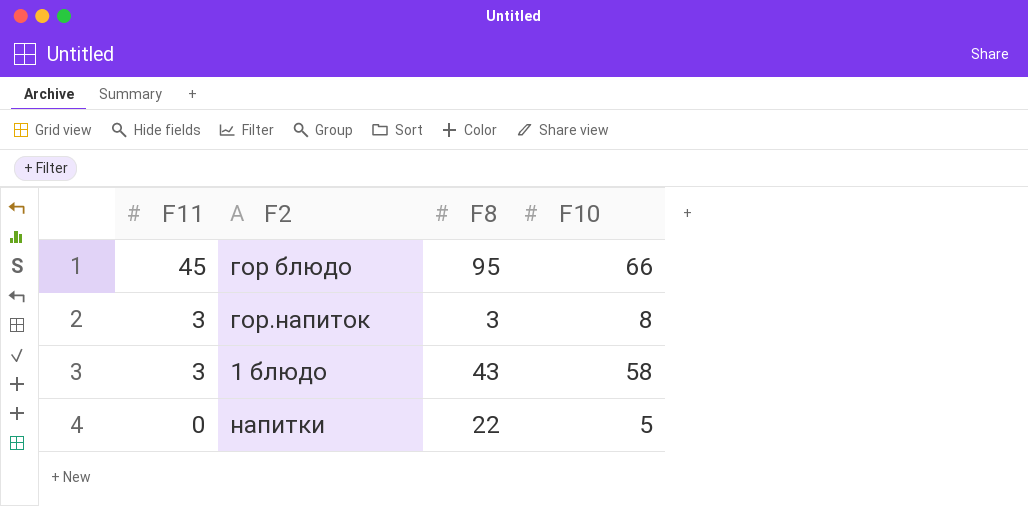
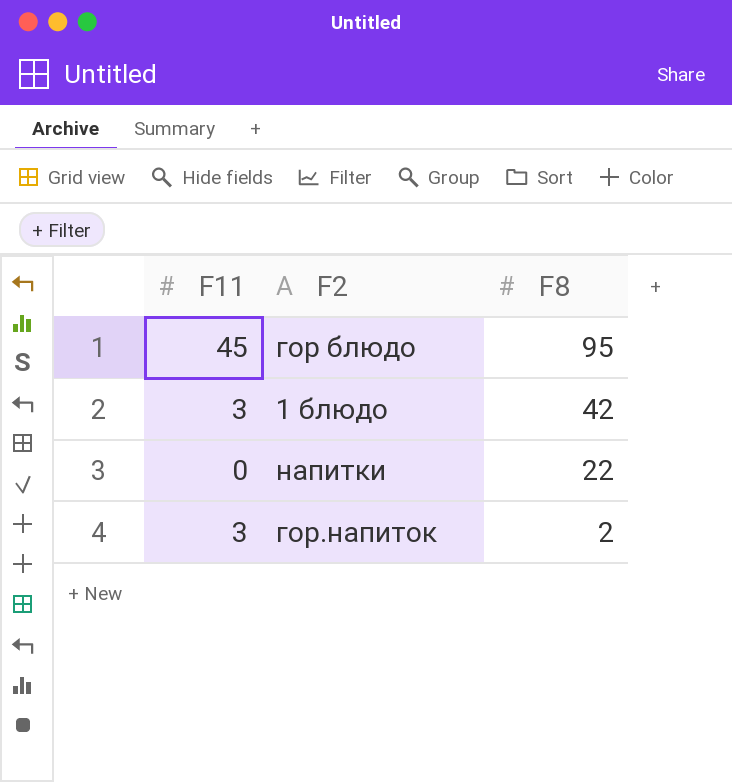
row order: F11 descending -> F8 descending
column F10 | position: 4 -> none
1 блюдо | F8: 43 -> 42
гор.напиток | F8: 3 -> 2

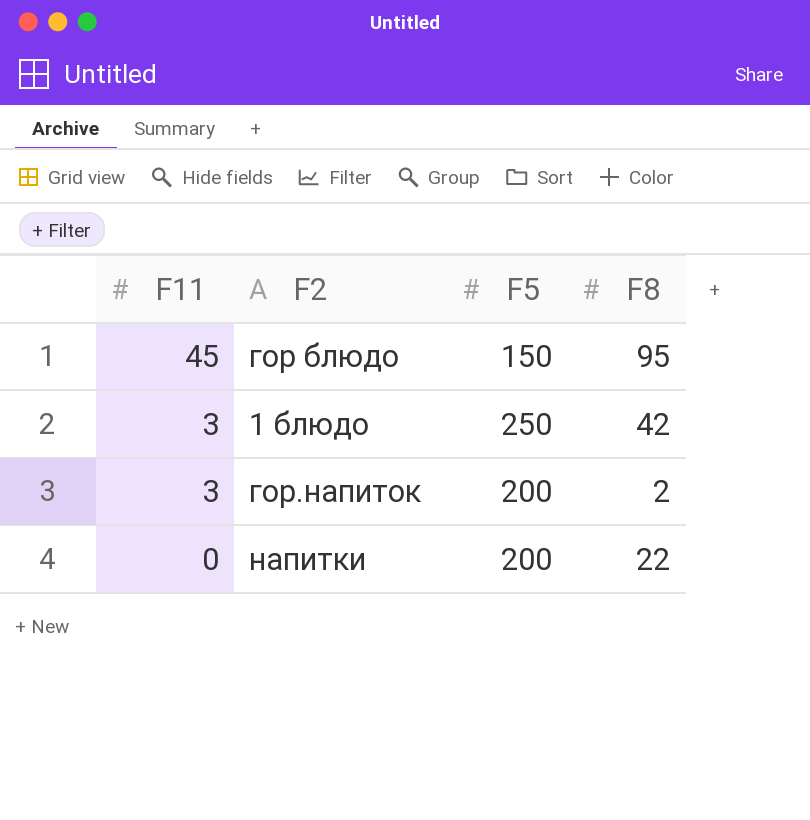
row order: F8 descending -> F11 descending
column F5 | position: none -> 3

